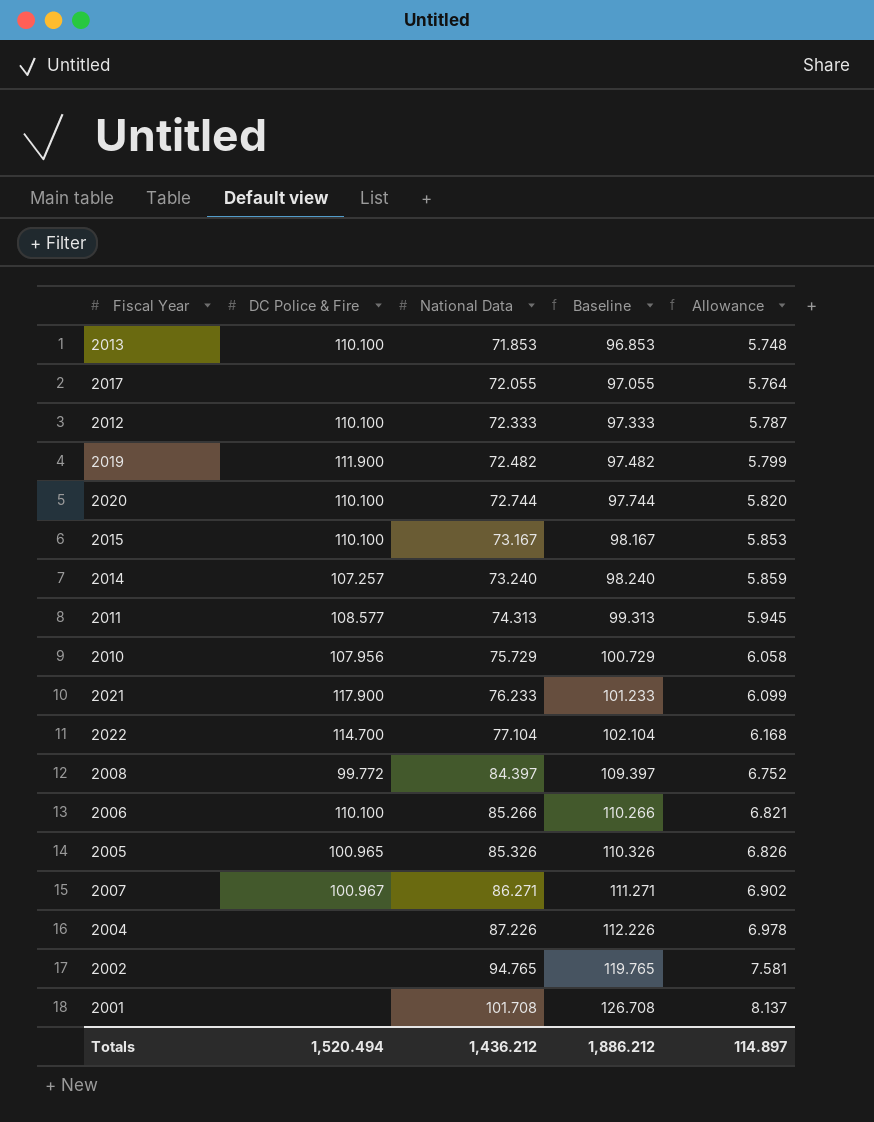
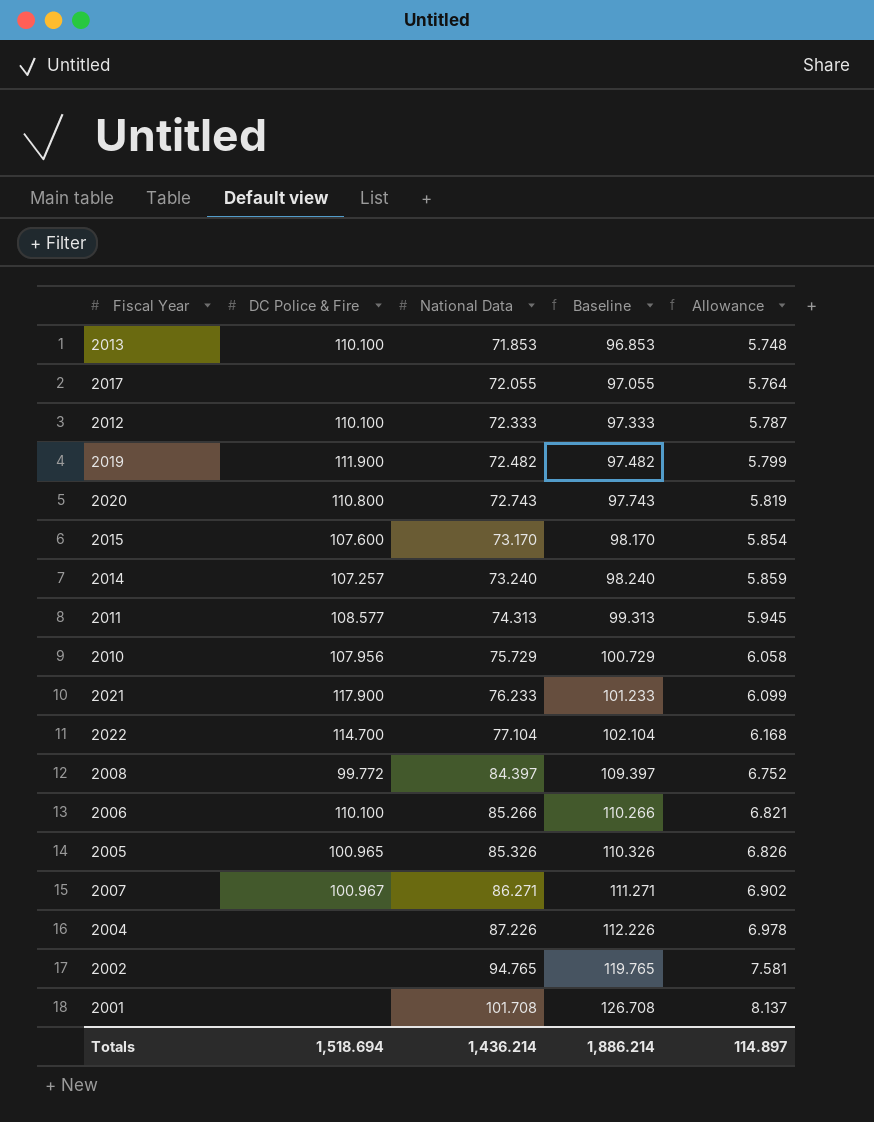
2020 | DC Police & Fire: 110.100 -> 110.800
2020 | National Data: 72.744 -> 72.743
2020 | Baseline: 97.744 -> 97.743
2020 | Allowance: 5.820 -> 5.819
2015 | DC Police & Fire: 110.100 -> 107.600
2015 | National Data: 73.167 -> 73.170
2015 | Baseline: 98.167 -> 98.170
2015 | Allowance: 5.853 -> 5.854
Totals | DC Police & Fire: 1,520.494 -> 1,518.694
Totals | National Data: 1,436.212 -> 1,436.214
Totals | Baseline: 1,886.212 -> 1,886.214

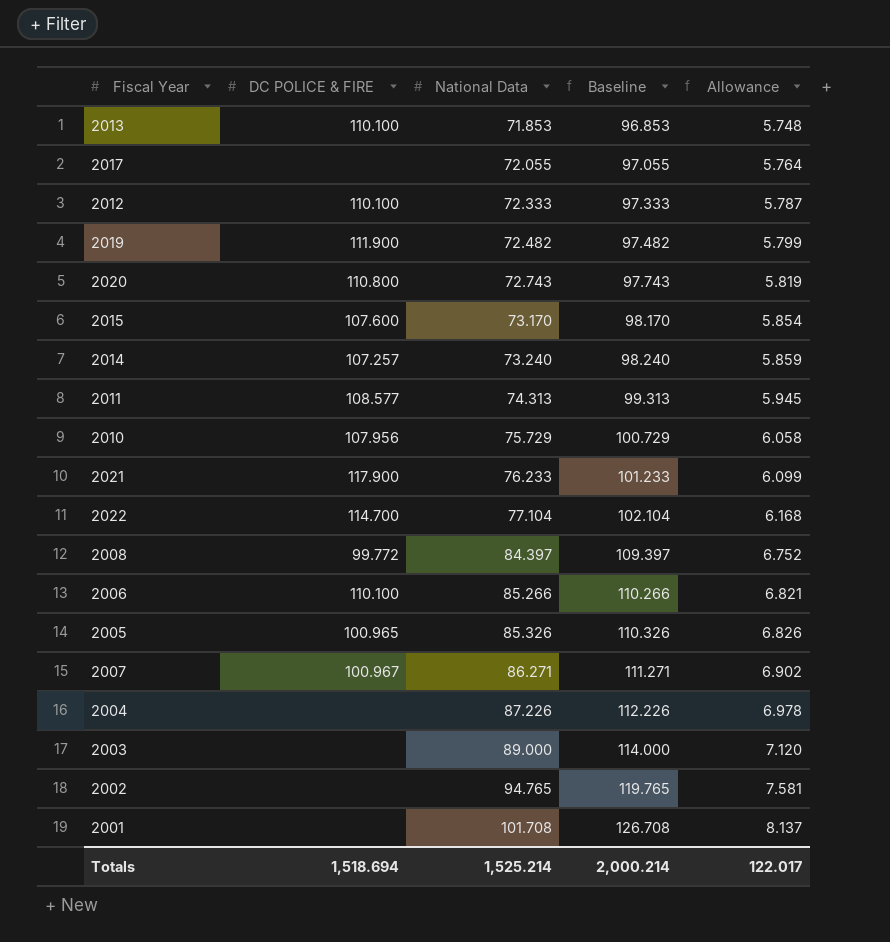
column name: DC Police & Fire -> DC POLICE & FIRE
row 2003: none -> none | 89.000 | 114.000 | 7.120
Totals | National Data: 1,436.214 -> 1,525.214
Totals | Baseline: 1,886.214 -> 2,000.214
Totals | Allowance: 114.897 -> 122.017

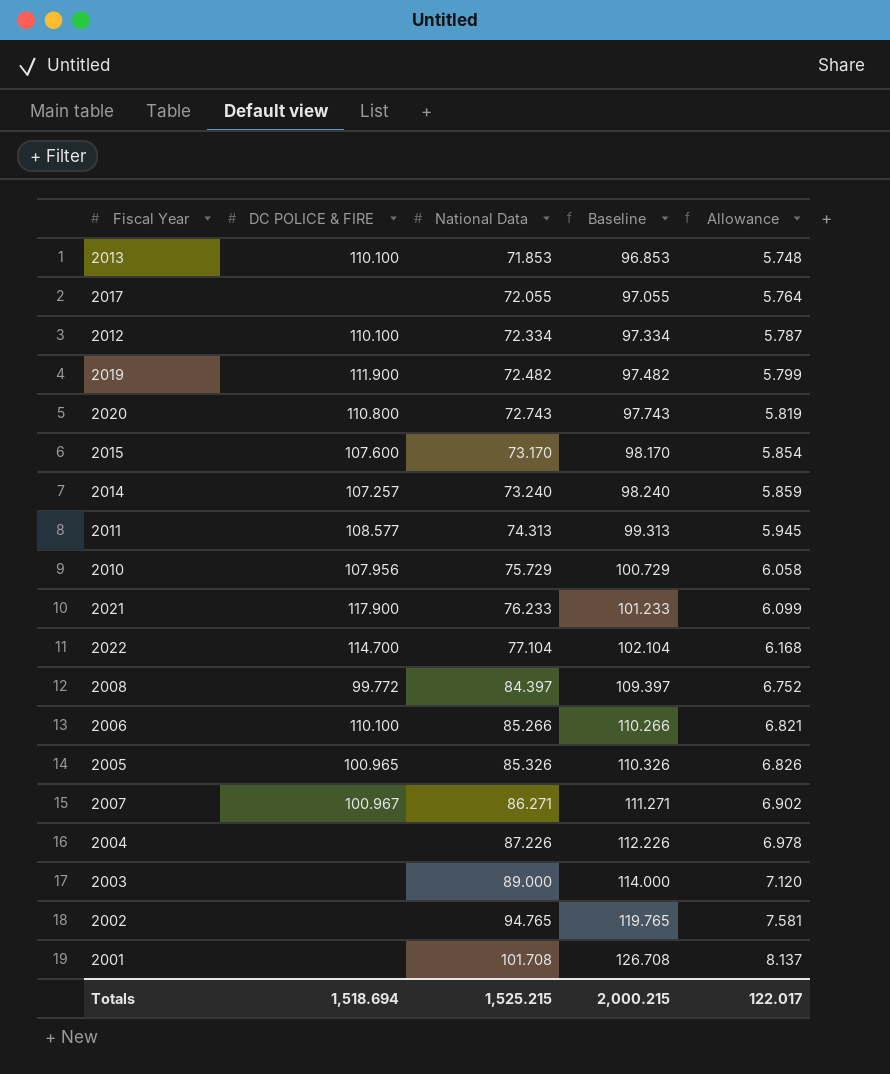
2012 | National Data: 72.333 -> 72.334
2012 | Baseline: 97.333 -> 97.334
Totals | National Data: 1,525.214 -> 1,525.215
Totals | Baseline: 2,000.214 -> 2,000.215

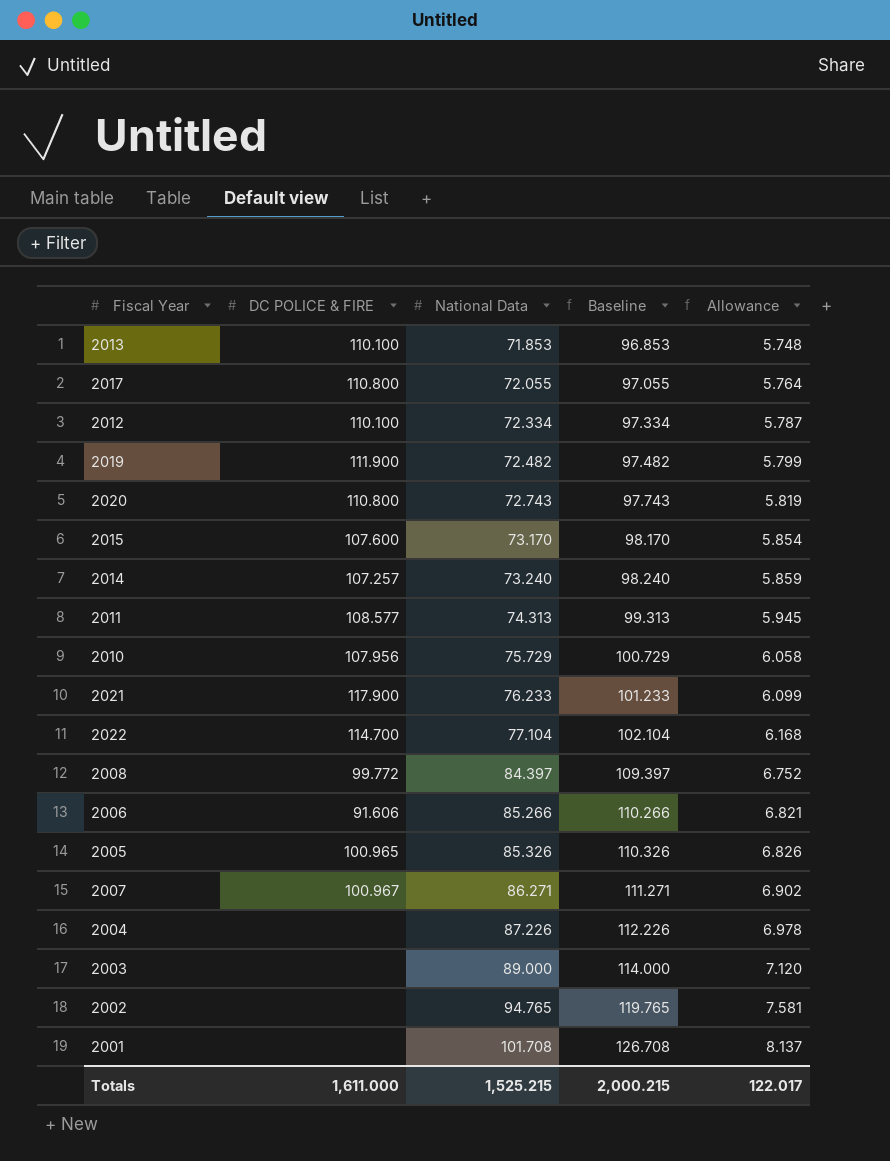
2017 | DC POLICE & FIRE: none -> 110.800
2006 | DC POLICE & FIRE: 110.100 -> 91.606
Totals | DC POLICE & FIRE: 1,518.694 -> 1,611.000

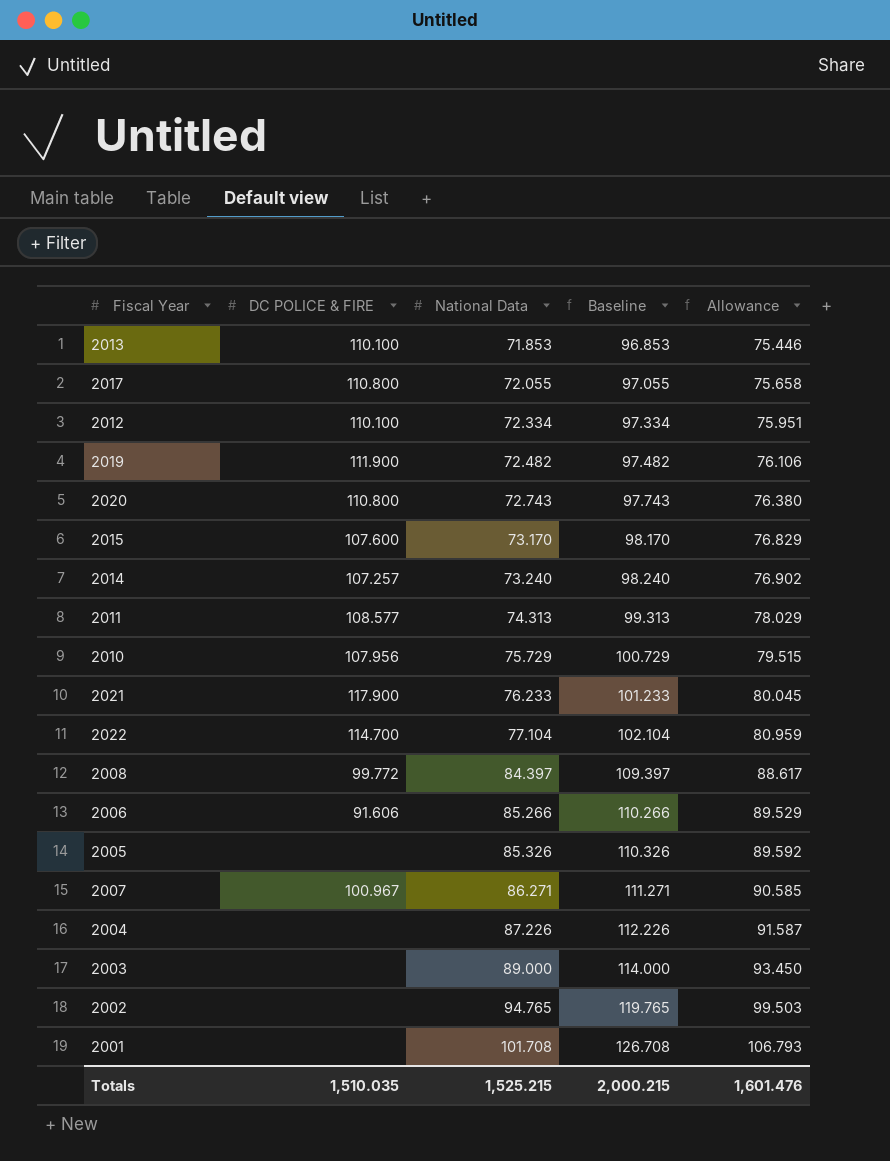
column Allowance | formula: [National Data] * 0.08 -> [National Data] * 1.05
2005 | DC POLICE & FIRE: 100.965 -> none
Totals | DC POLICE & FIRE: 1,611.000 -> 1,510.035
Totals | Allowance: 122.017 -> 1,601.476

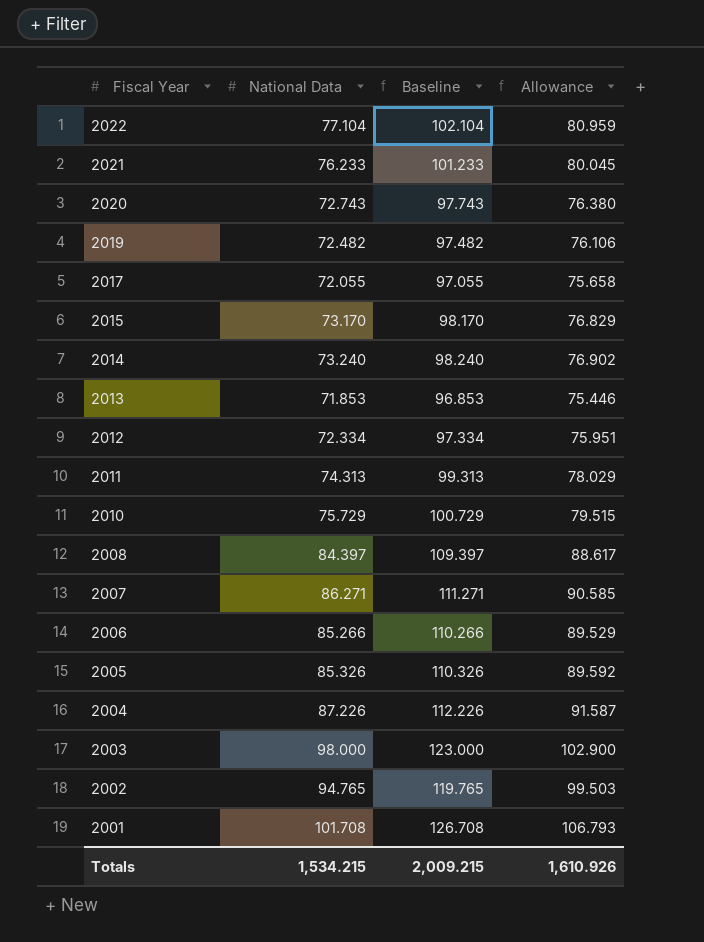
row order: National Data ascending -> Fiscal Year descending
column DC POLICE & FIRE | position: 2 -> none
2003 | National Data: 89.000 -> 98.000
2003 | Baseline: 114.000 -> 123.000
2003 | Allowance: 93.450 -> 102.900
Totals | National Data: 1,525.215 -> 1,534.215
Totals | Baseline: 2,000.215 -> 2,009.215
Totals | Allowance: 1,601.476 -> 1,610.926

